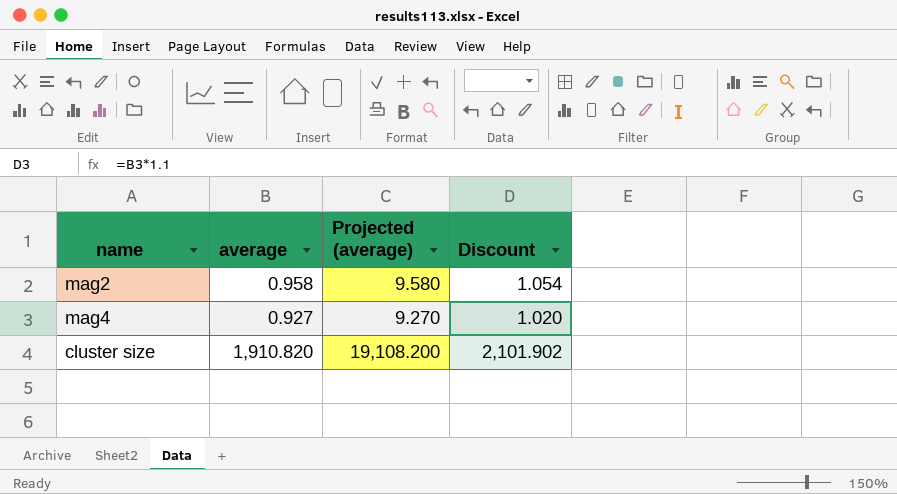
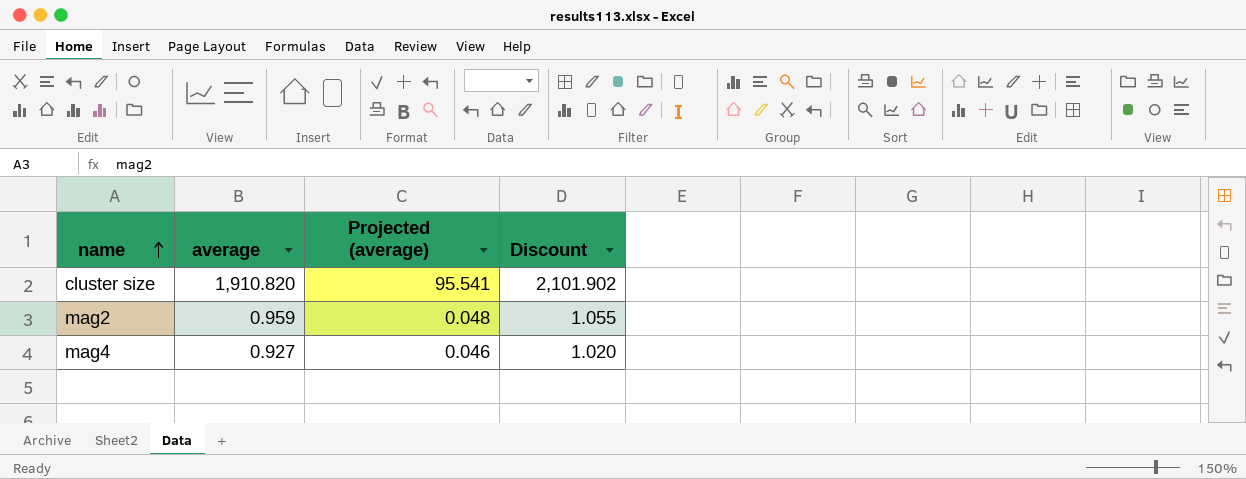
row order: none -> name ascending
column Projected (average) | formula: [average] * 10 -> [average] * 0.05
mag2 | average: 0.958 -> 0.959
mag2 | Discount: 1.054 -> 1.055

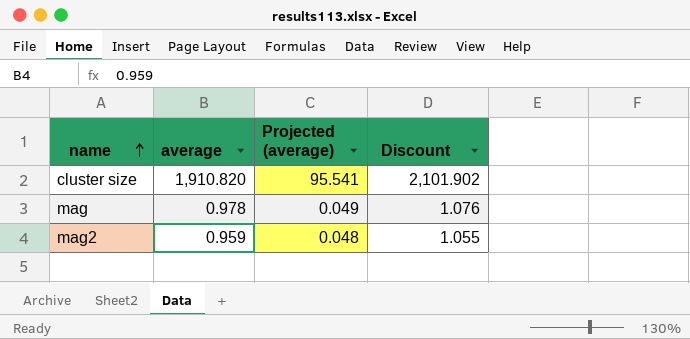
row mag4: 0.927 | 0.046 | 1.020 -> none
row mag: none -> 0.978 | 0.049 | 1.076

